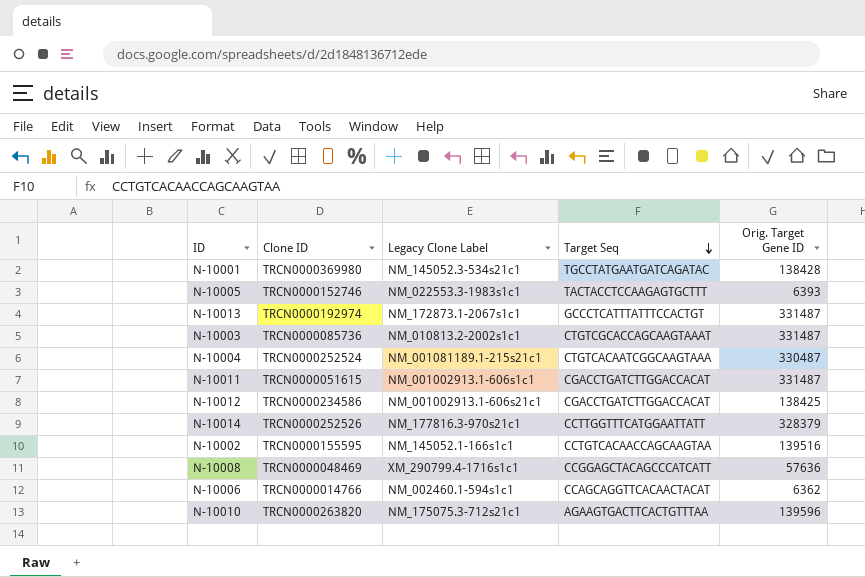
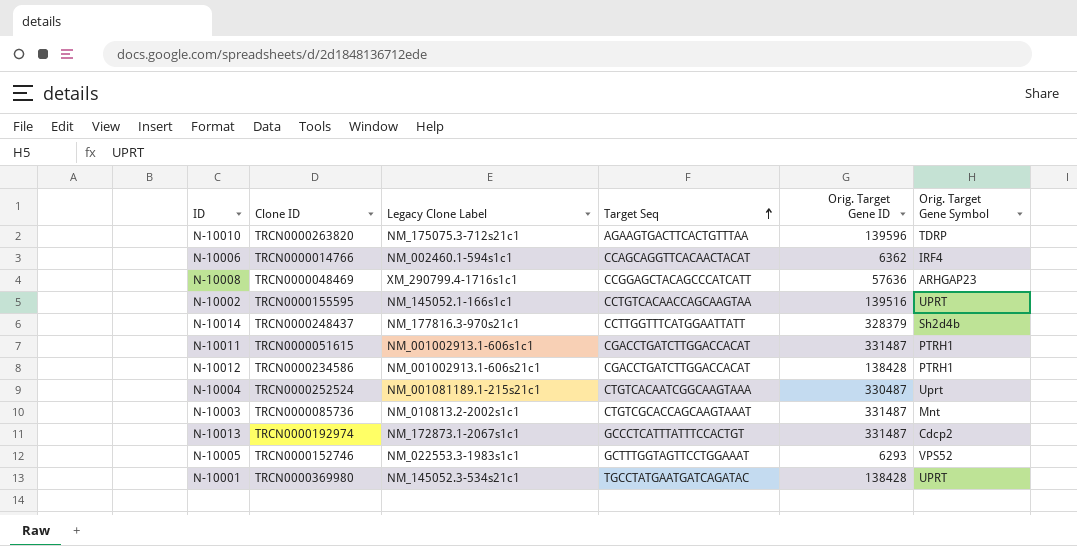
row order: Target Seq descending -> Target Seq ascending
column Orig. Target Gene Symbol | position: none -> 6
N-10014 | Clone ID: TRCN0000252526 -> TRCN0000248437
N-10012 | Orig. Target Gene ID: 138425 -> 138428
N-10005 | Target Seq: TACTACCTCCAAGAGTGCTTT -> GCTTTGGTAGTTCCTGGAAAT
N-10005 | Orig. Target Gene ID: 6393 -> 6293

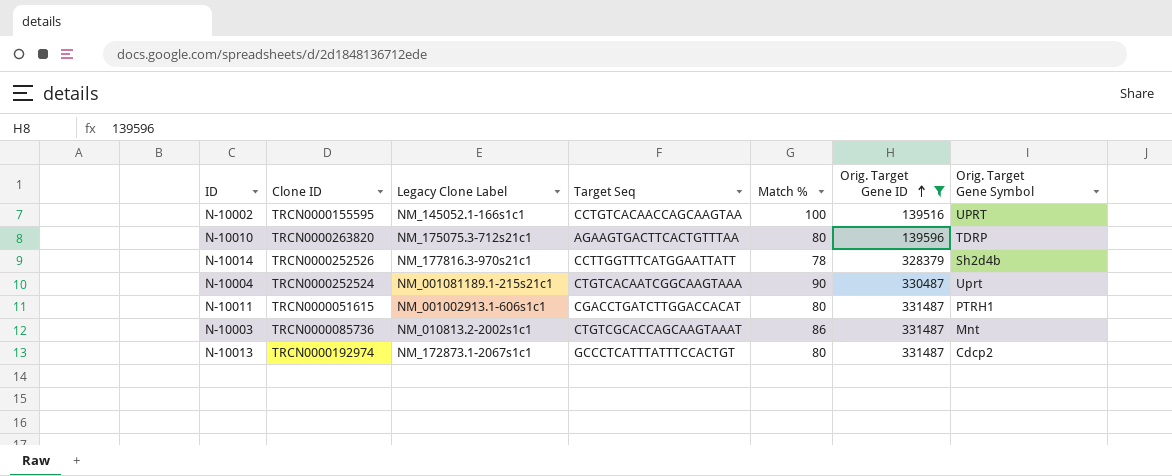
filter: none -> Orig. Target Gene ID >= 139516
row order: Target Seq ascending -> Orig. Target Gene ID ascending
column Match % | position: none -> 5
N-10014 | Clone ID: TRCN0000248437 -> TRCN0000252526

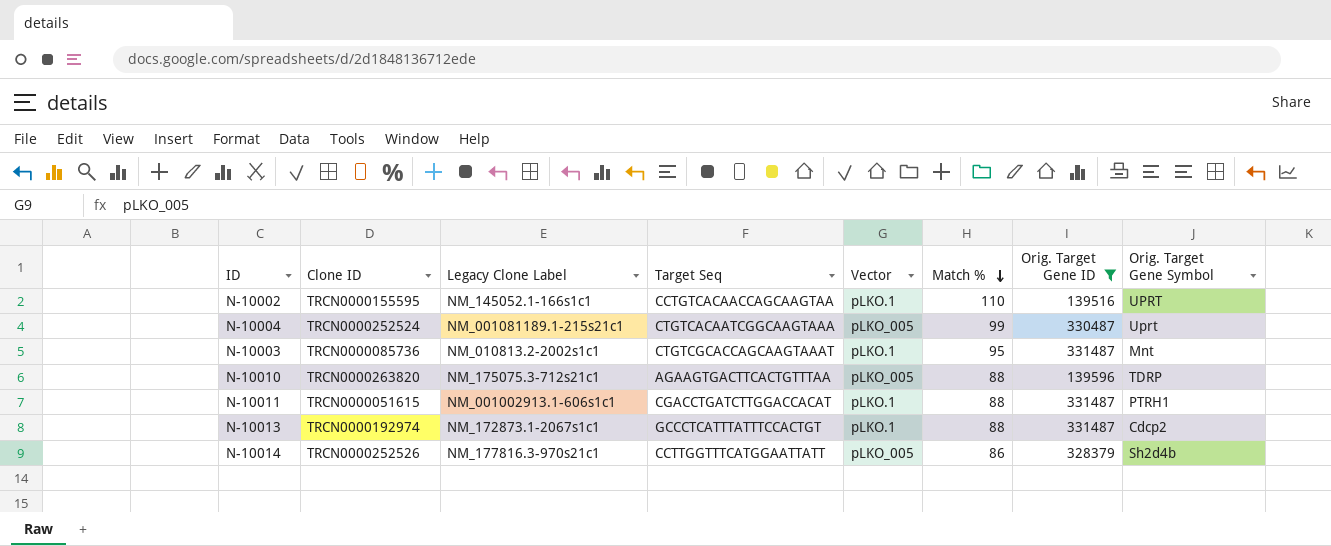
row order: Orig. Target Gene ID ascending -> Match % descending
column Vector | position: none -> 5
N-10002 | Match %: 100 -> 110
N-10004 | Match %: 90 -> 99
N-10003 | Match %: 86 -> 95
N-10010 | Match %: 80 -> 88
N-10011 | Match %: 80 -> 88
N-10013 | Match %: 80 -> 88
N-10014 | Match %: 78 -> 86

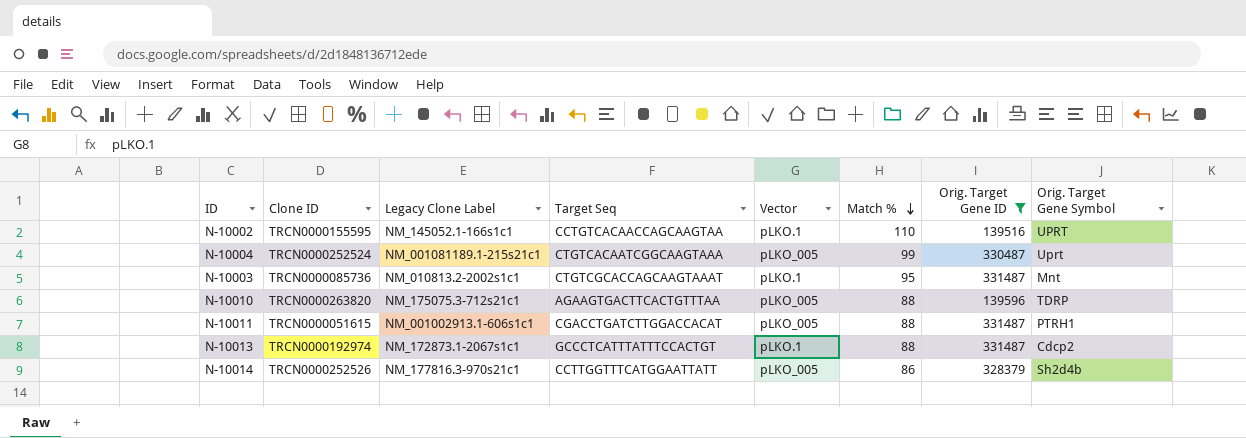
N-10011 | Vector: pLKO.1 -> pLKO_005

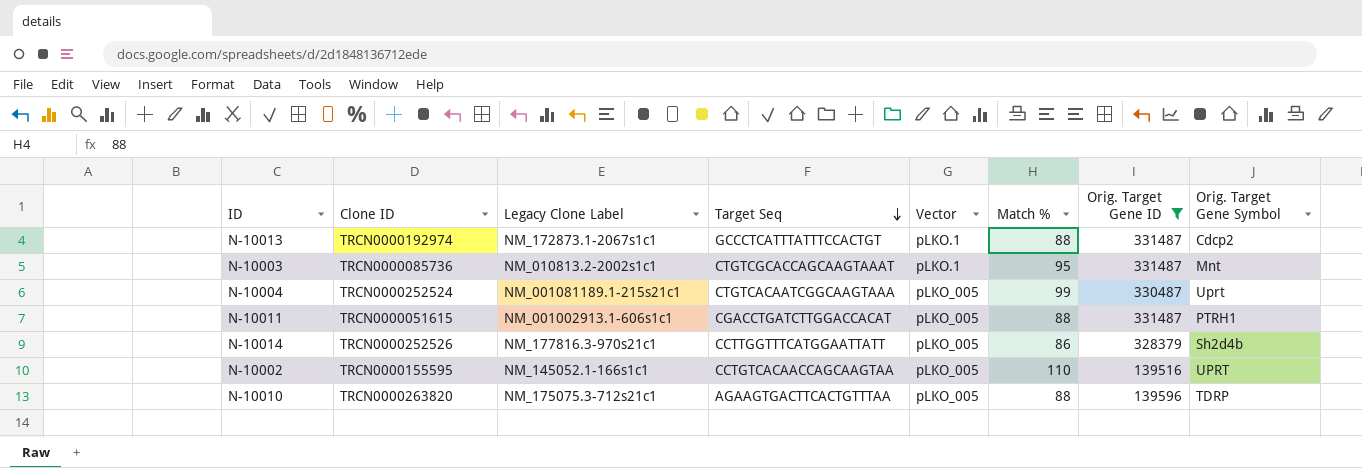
row order: Match % descending -> Target Seq descending
N-10002 | Vector: pLKO.1 -> pLKO_005

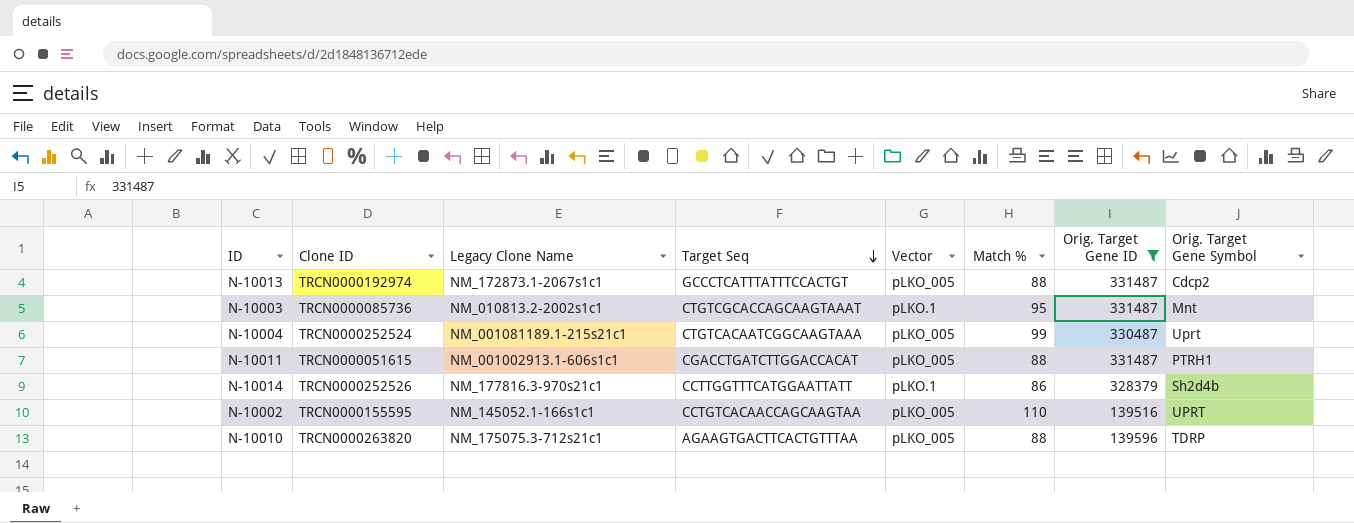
column name: Legacy Clone Label -> Legacy Clone Name
N-10013 | Vector: pLKO.1 -> pLKO_005
N-10014 | Vector: pLKO_005 -> pLKO.1

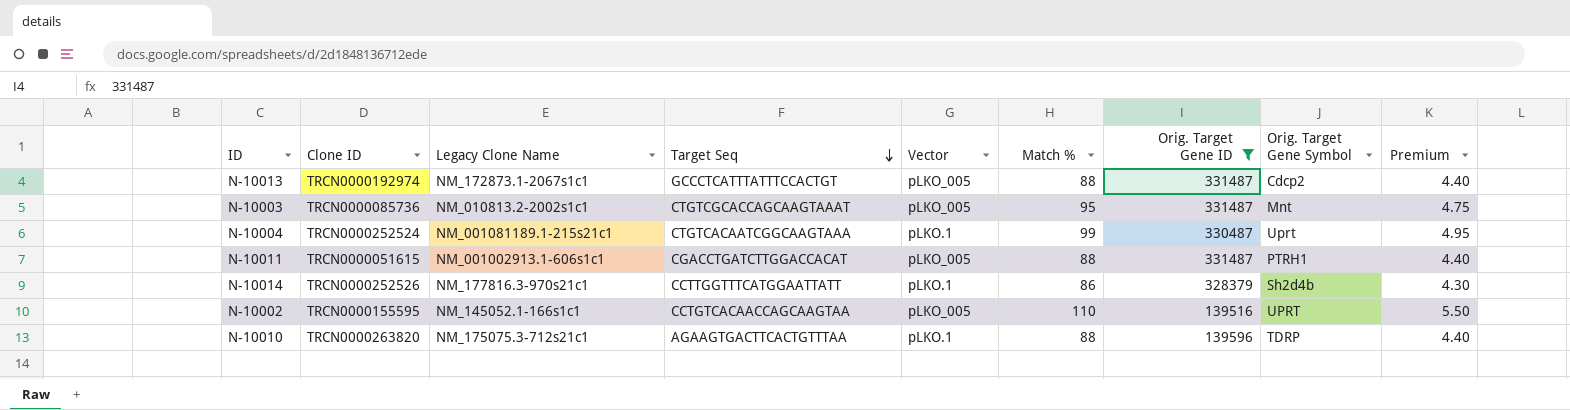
column Premium | formula: none -> [Match %] * 0.05
N-10003 | Vector: pLKO.1 -> pLKO_005
N-10004 | Vector: pLKO_005 -> pLKO.1
N-10010 | Vector: pLKO_005 -> pLKO.1

